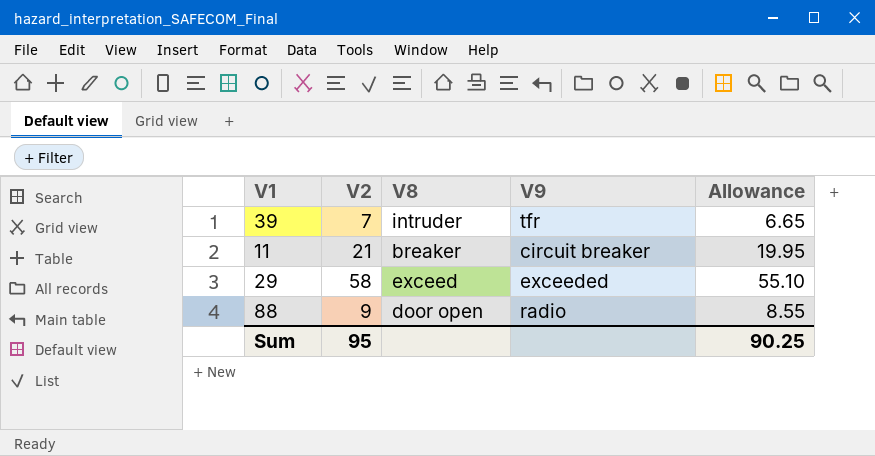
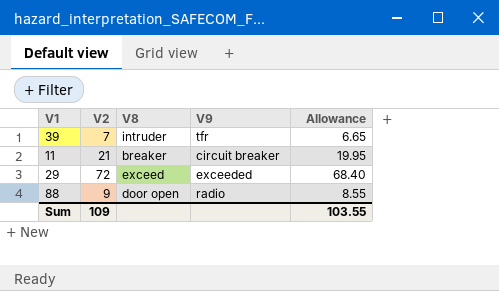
29 | V2: 58 -> 72
29 | Allowance: 55.10 -> 68.40
Sum | V2: 95 -> 109
Sum | Allowance: 90.25 -> 103.55

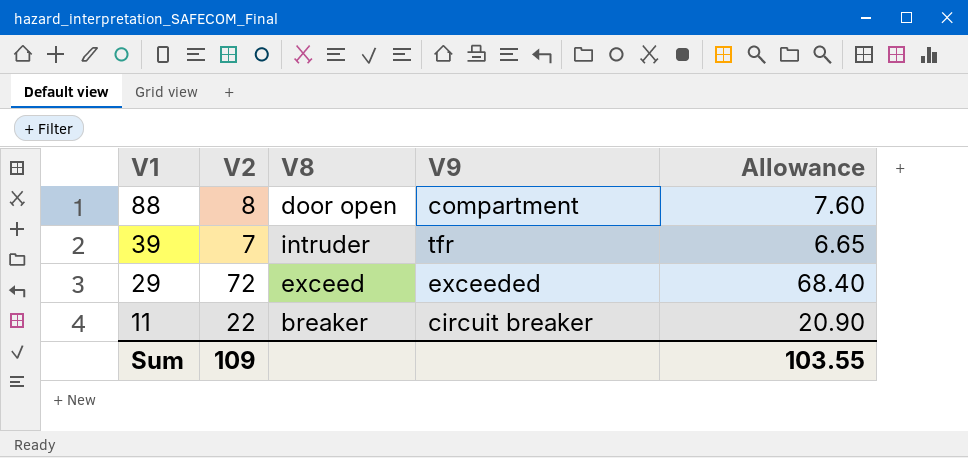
row order: none -> V1 descending
88 | V2: 9 -> 8
88 | V9: radio -> compartment
88 | Allowance: 8.55 -> 7.60
11 | V2: 21 -> 22
11 | Allowance: 19.95 -> 20.90

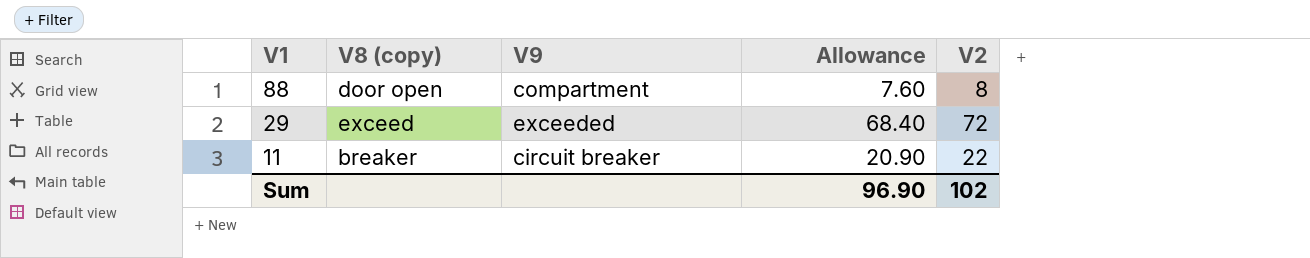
column name: V8 -> V8 (copy)
column V2 | position: 2 -> 5
row 39: 7 | intruder | tfr | 6.65 -> none
Sum | Allowance: 103.55 -> 96.90
Sum | V2: 109 -> 102

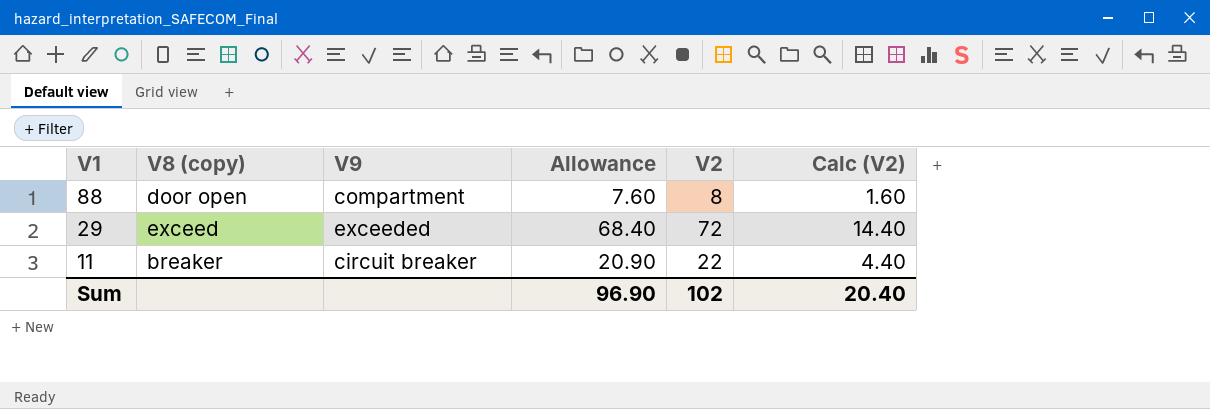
column Calc (V2) | formula: none -> [V2] * 0.2

